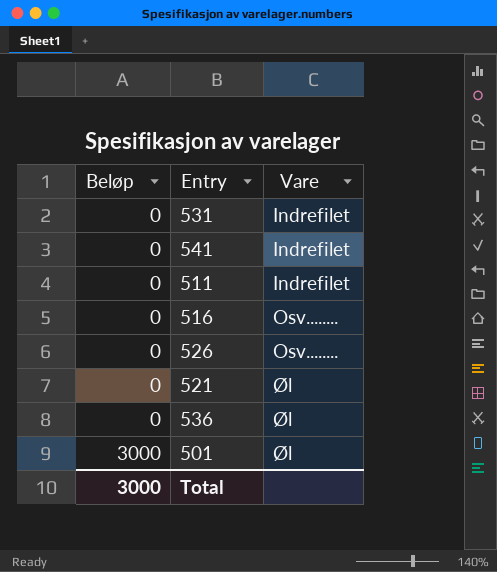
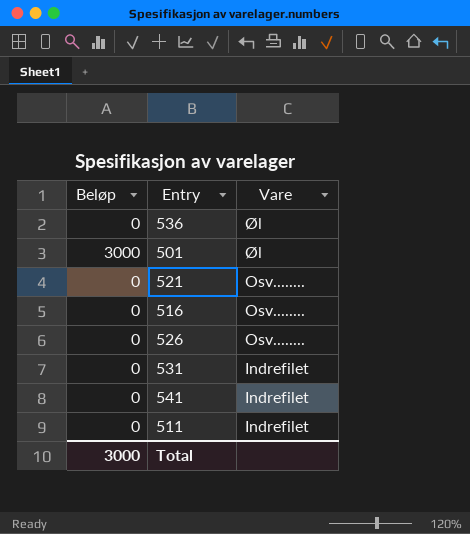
row order: Beløp ascending -> Vare descending
521 | Vare: Øl -> Osv........

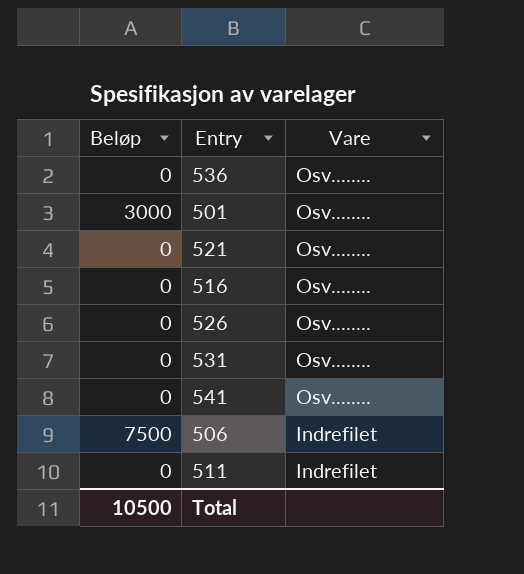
536 | Vare: Øl -> Osv........
501 | Vare: Øl -> Osv........
531 | Vare: Indrefilet -> Osv........
541 | Vare: Indrefilet -> Osv........
row 506: none -> 7500 | Indrefilet
Total | Beløp: 3000 -> 10500

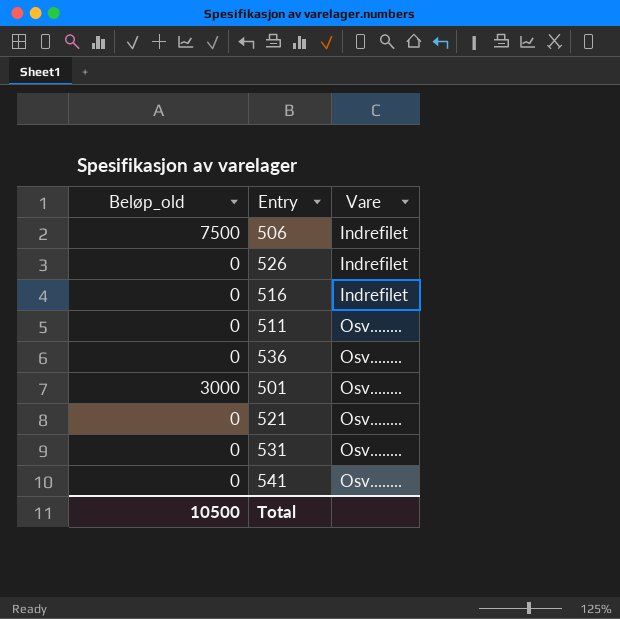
row order: Vare descending -> Vare ascending
column name: Beløp -> Beløp_old
526 | Vare: Osv........ -> Indrefilet
516 | Vare: Osv........ -> Indrefilet
511 | Vare: Indrefilet -> Osv........

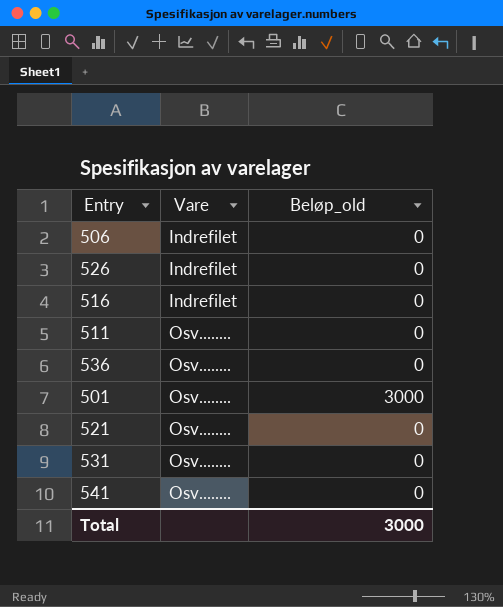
column Beløp_old | position: 1 -> 3
506 | Beløp_old: 7500 -> 0
Total | Beløp_old: 10500 -> 3000

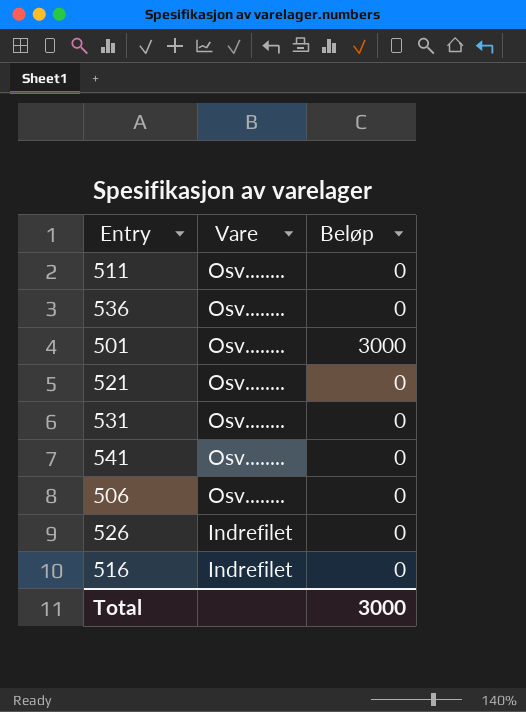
row order: Vare ascending -> Vare descending
column name: Beløp_old -> Beløp
506 | Vare: Indrefilet -> Osv........

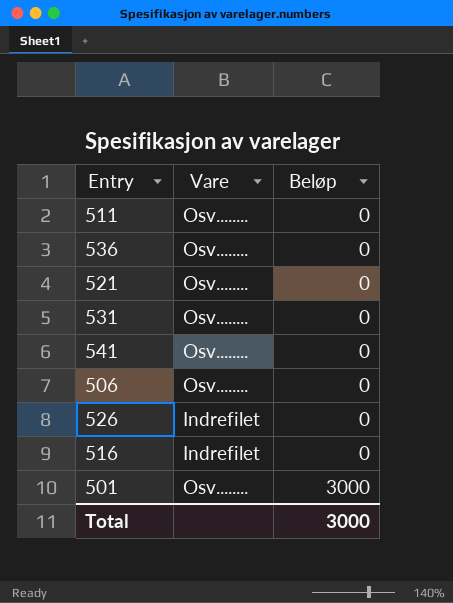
row order: Vare descending -> Beløp ascending

